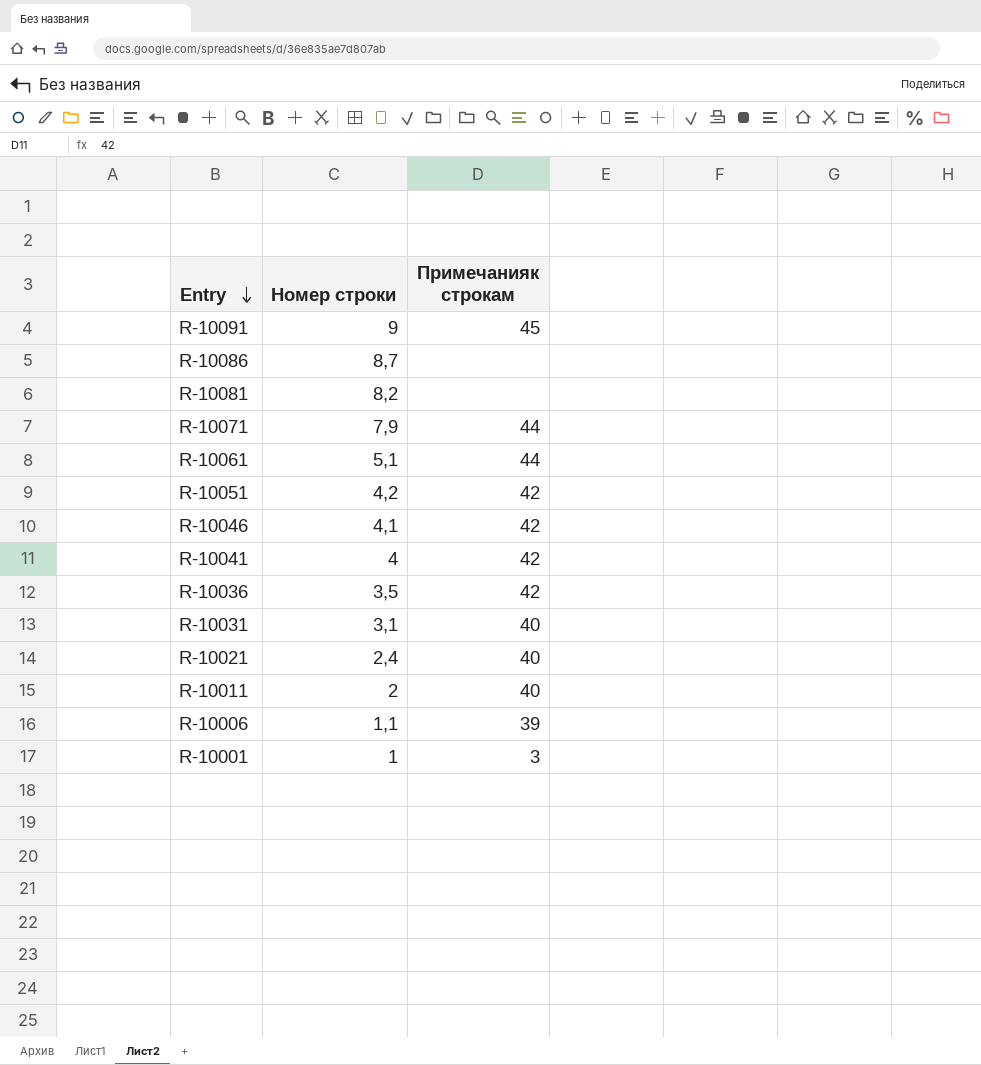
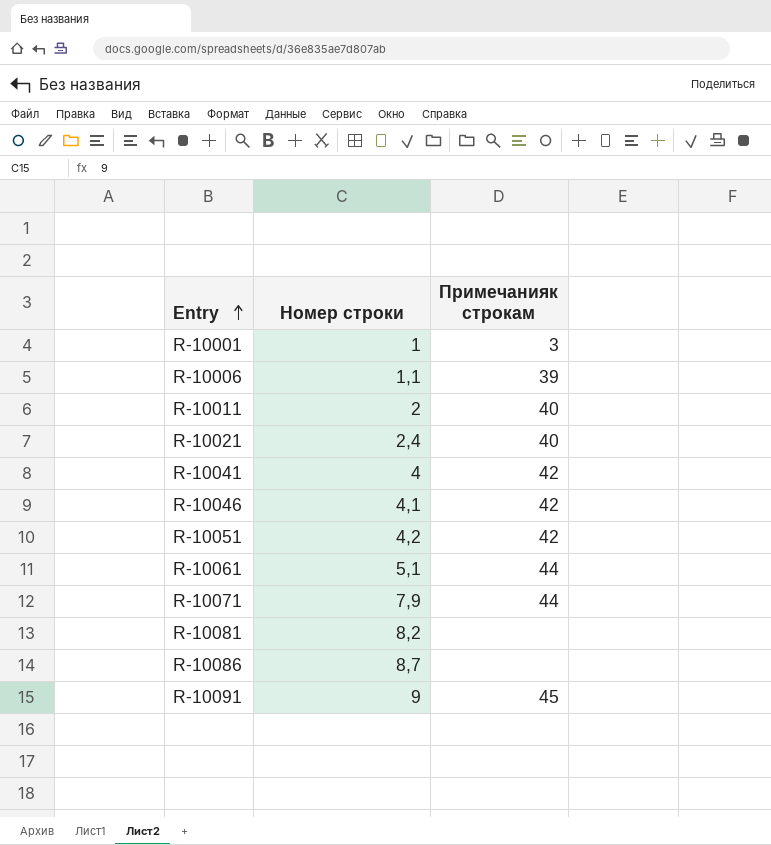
row order: Entry descending -> Entry ascending
row R-10036: 3,5 | 42 -> none
row R-10031: 3,1 | 40 -> none

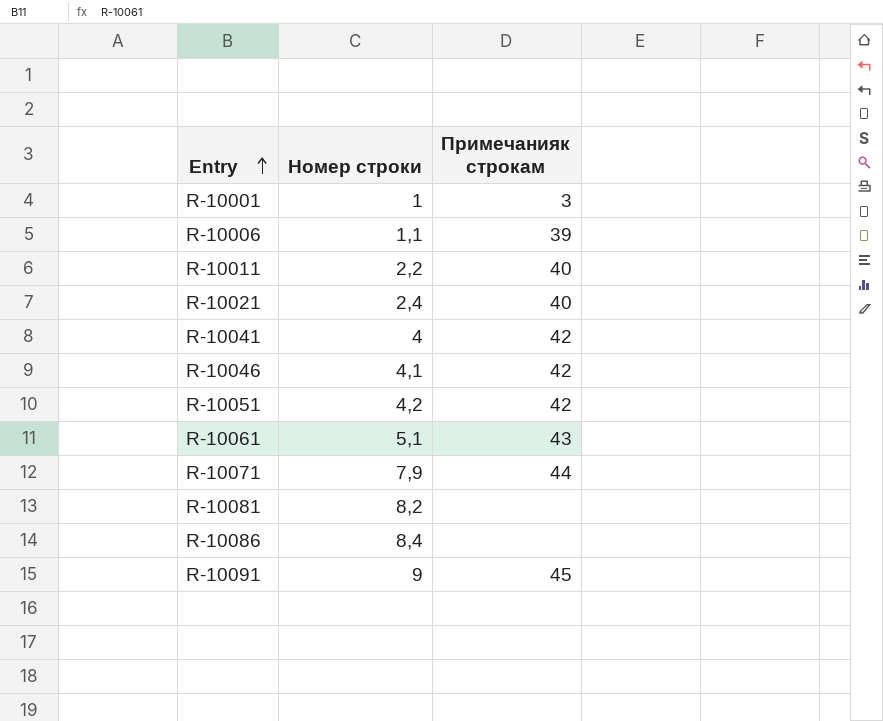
R-10011 | Номер строки: 2 -> 2,2
R-10061 | Примечанияк строкам: 44 -> 43
R-10086 | Номер строки: 8,7 -> 8,4

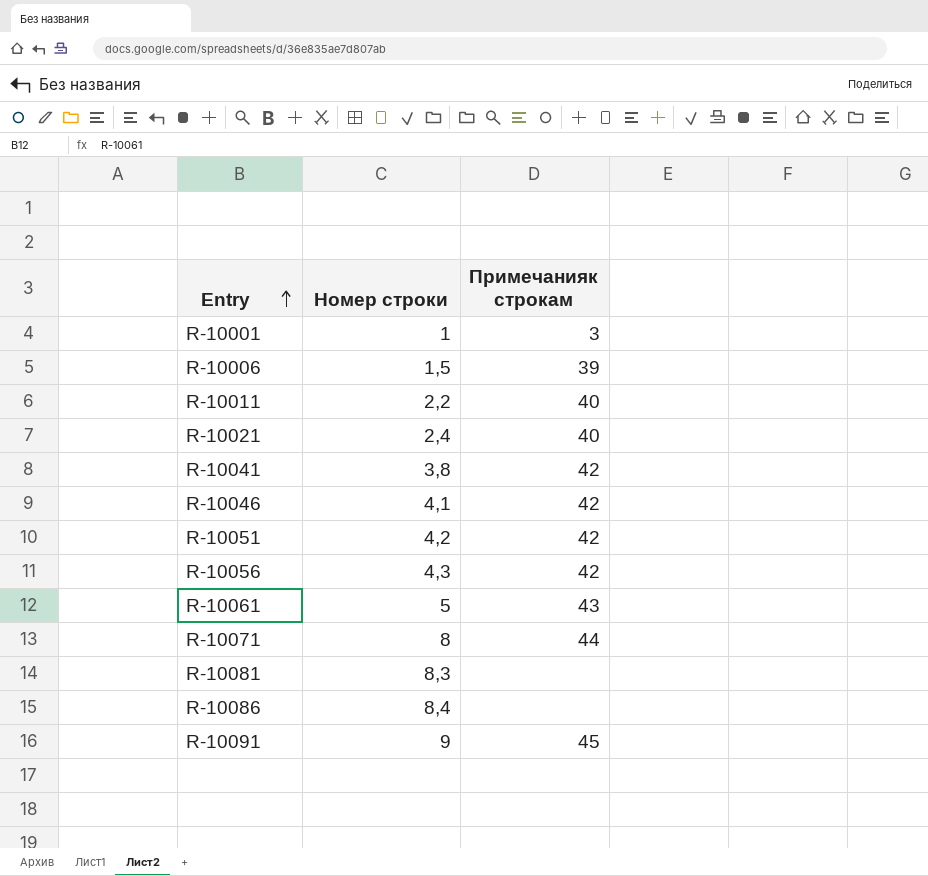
R-10006 | Номер строки: 1,1 -> 1,5
R-10041 | Номер строки: 4 -> 3,8
row R-10056: none -> 4,3 | 42
R-10061 | Номер строки: 5,1 -> 5
R-10071 | Номер строки: 7,9 -> 8
R-10081 | Номер строки: 8,2 -> 8,3

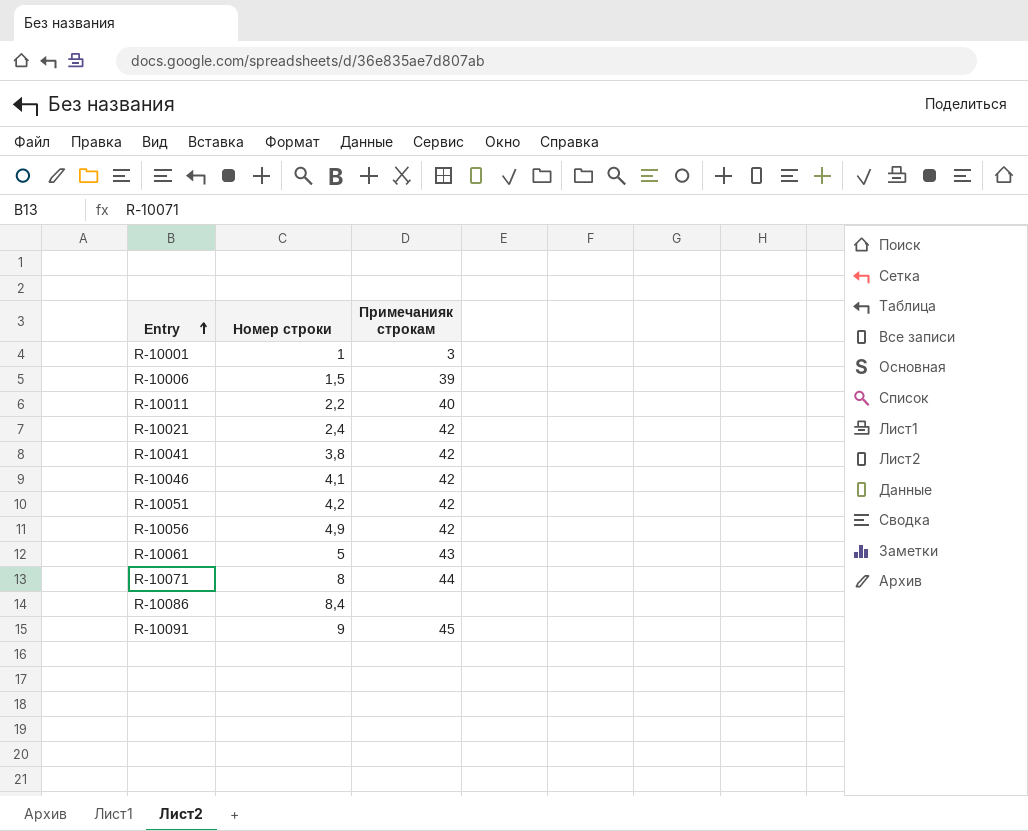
row R-10081: 8,3 | none -> none
R-10021 | Примечанияк строкам: 40 -> 42
R-10056 | Номер строки: 4,3 -> 4,9

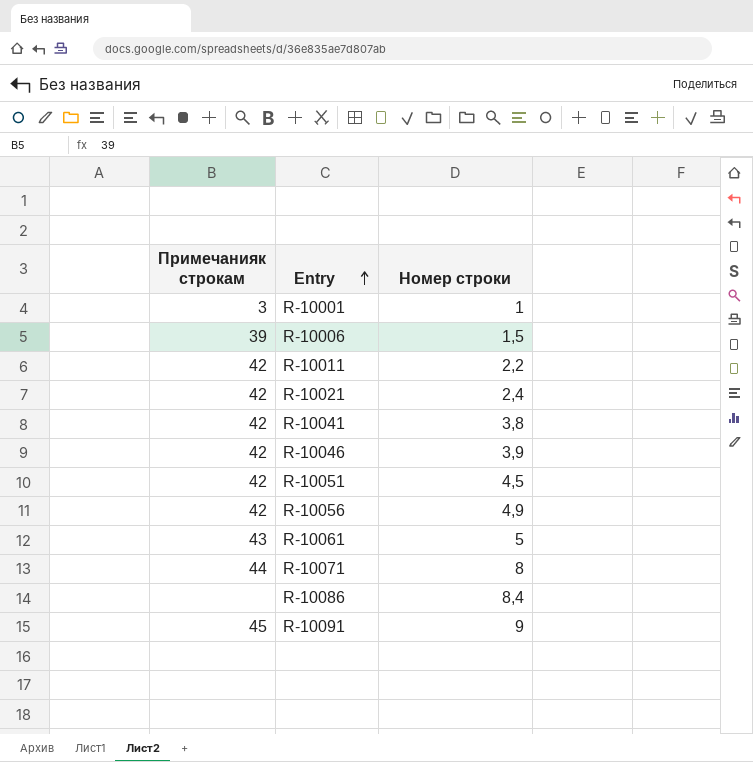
column Примечанияк строкам | position: 3 -> 1
R-10011 | Примечанияк строкам: 40 -> 42
R-10046 | Номер строки: 4,1 -> 3,9
R-10051 | Номер строки: 4,2 -> 4,5

